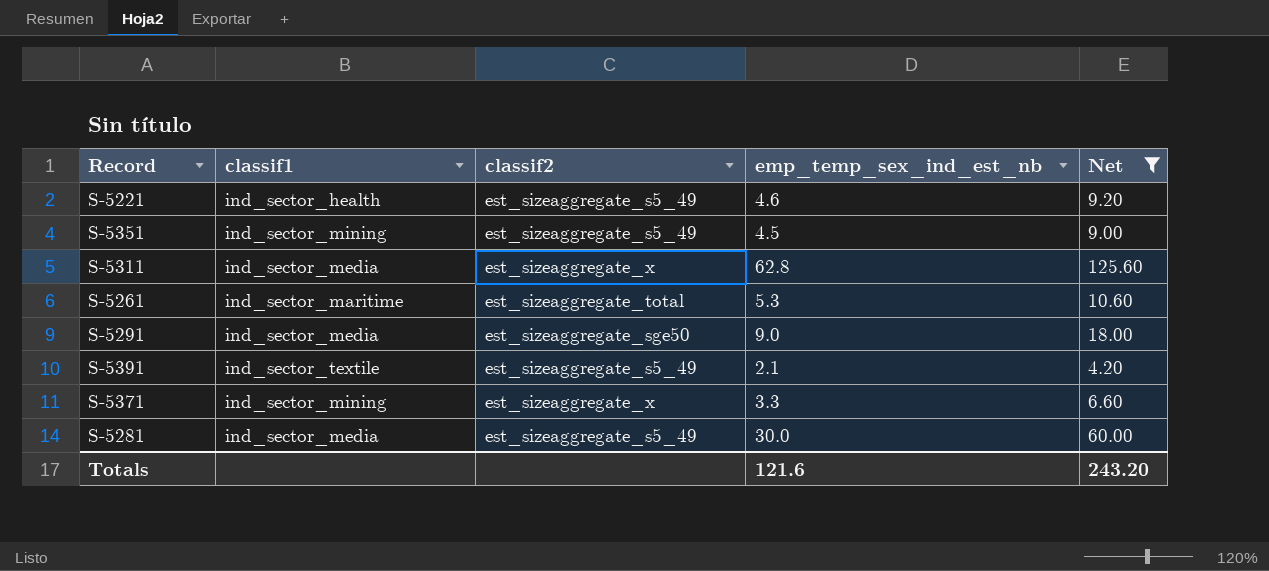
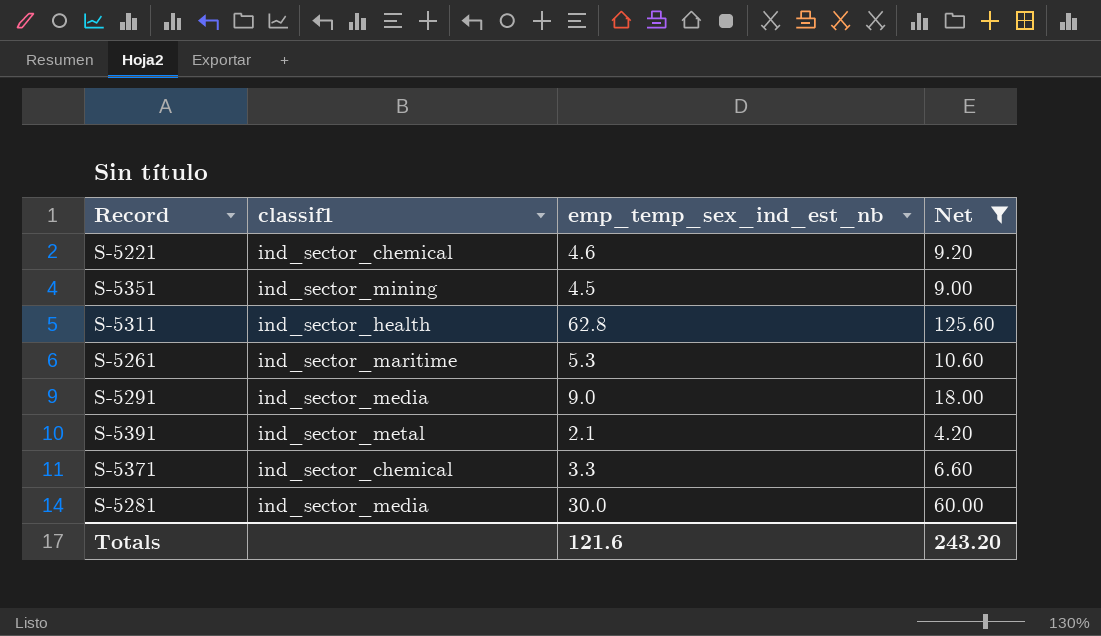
column classif2 | position: 3 -> none
S-5221 | classif1: ind_sector_health -> ind_sector_chemical
S-5311 | classif1: ind_sector_media -> ind_sector_health
S-5391 | classif1: ind_sector_textile -> ind_sector_metal
S-5371 | classif1: ind_sector_mining -> ind_sector_chemical

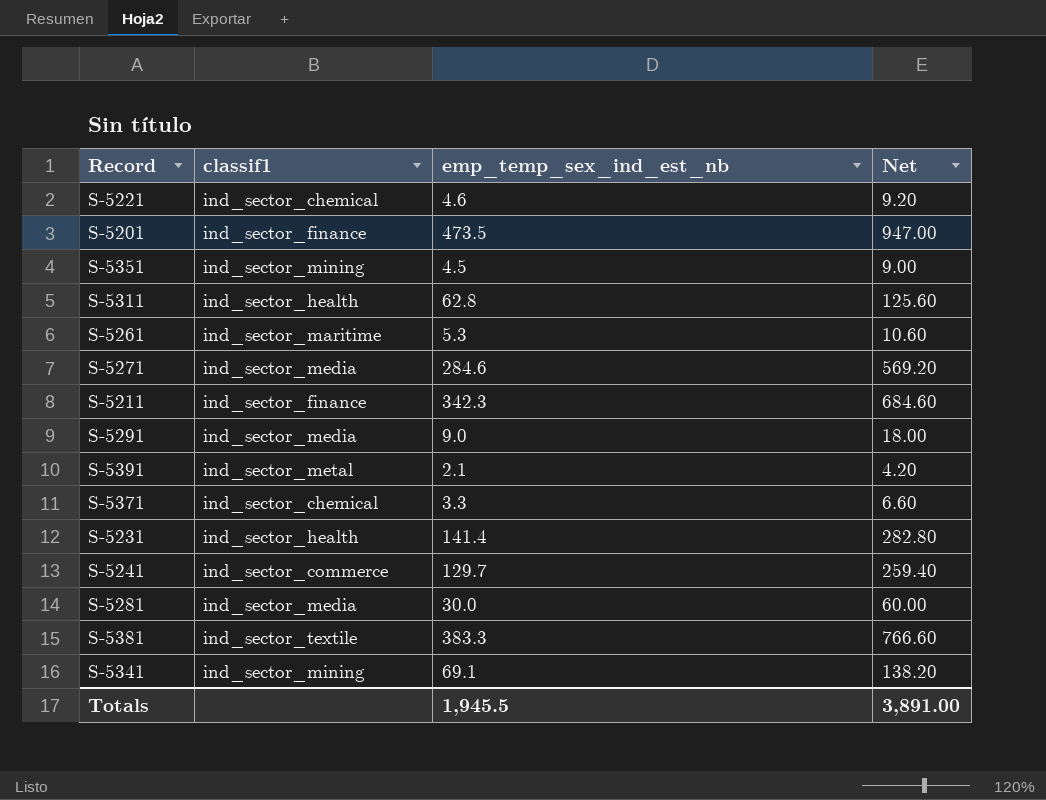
filter: Net <= 125.60 -> none
Totals | emp_temp_sex_ind_est_nb: 121.6 -> 1,945.5
Totals | Net: 243.20 -> 3,891.00

